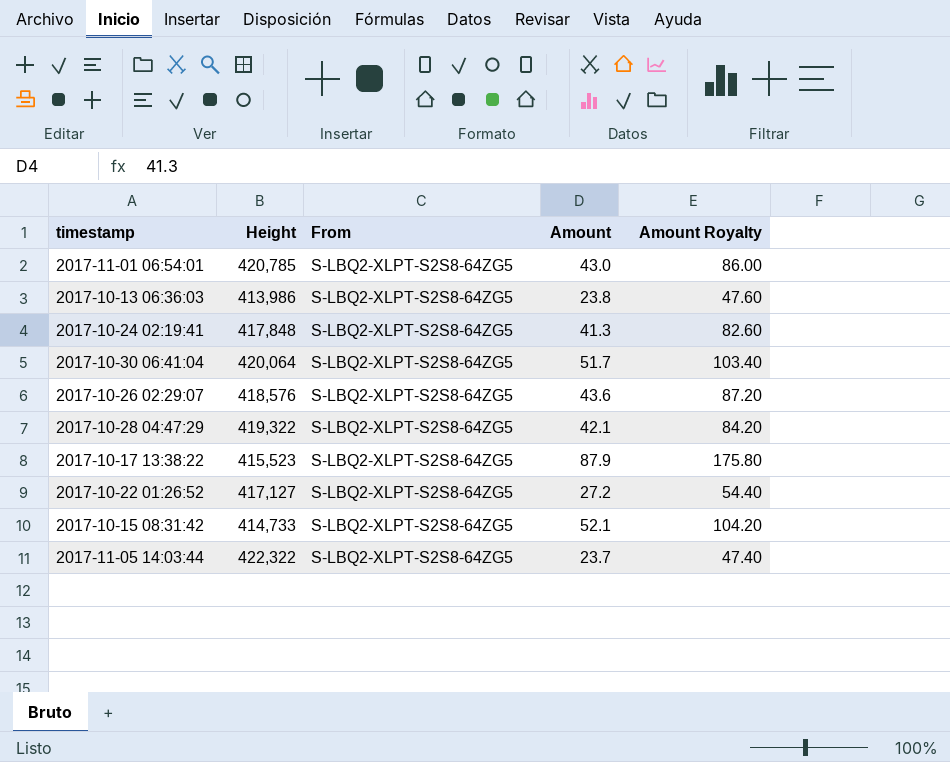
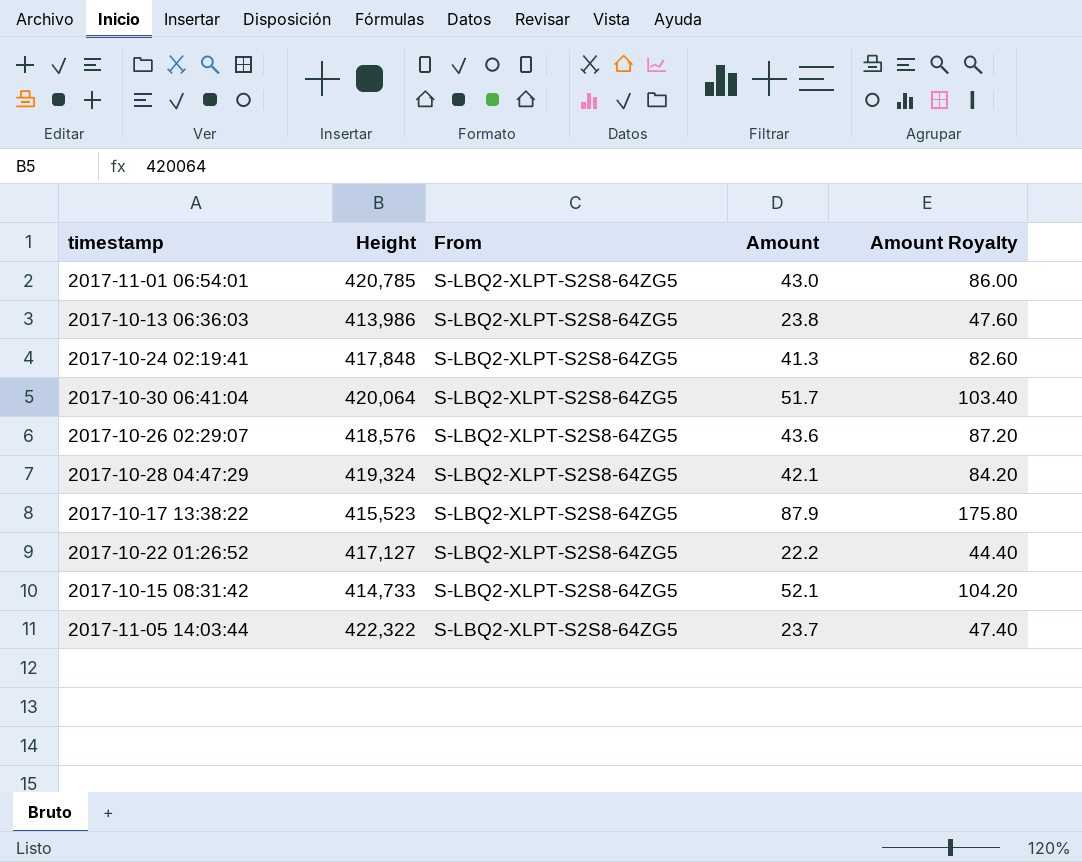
2017-10-28 04:47:29 | Height: 419,322 -> 419,324
2017-10-22 01:26:52 | Amount: 27.2 -> 22.2
2017-10-22 01:26:52 | Amount Royalty: 54.40 -> 44.40

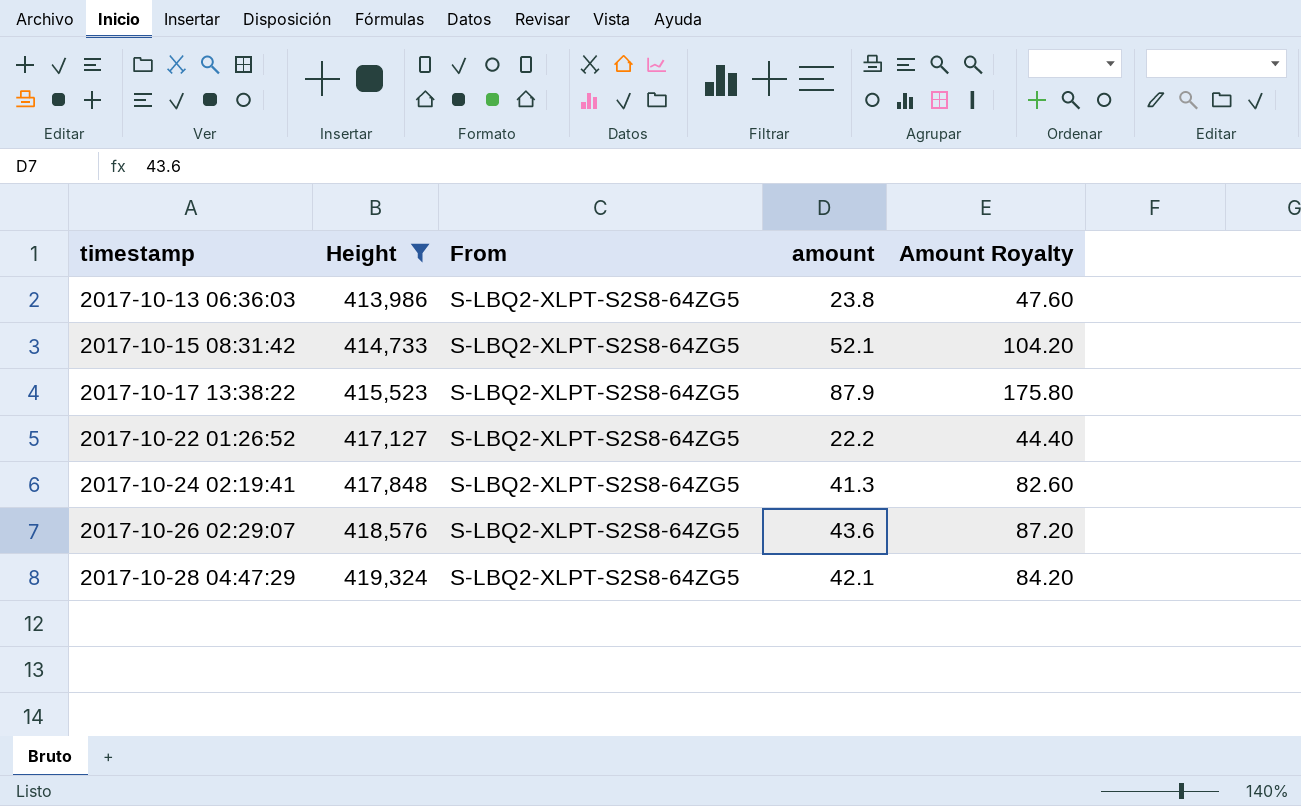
filter: none -> Height <= 419,324
row order: none -> timestamp ascending
column name: Amount -> amount

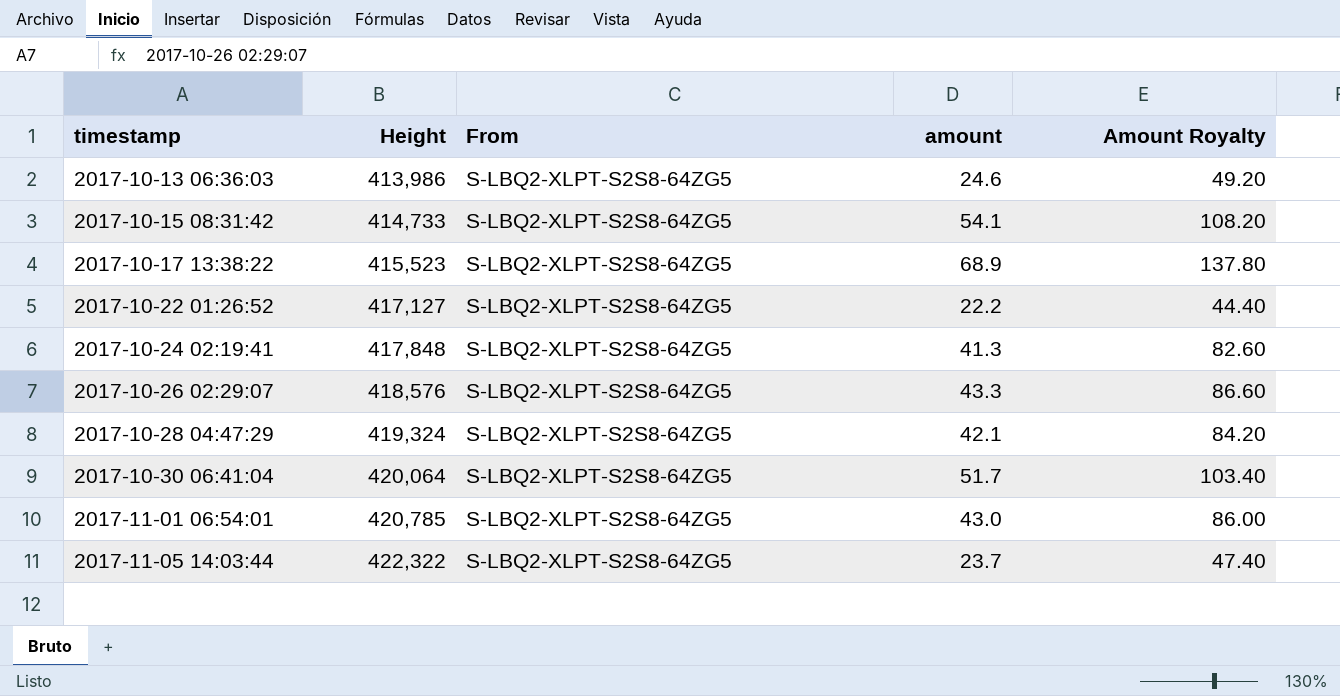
filter: Height <= 419,324 -> none
2017-10-13 06:36:03 | amount: 23.8 -> 24.6
2017-10-13 06:36:03 | Amount Royalty: 47.60 -> 49.20
2017-10-15 08:31:42 | amount: 52.1 -> 54.1
2017-10-15 08:31:42 | Amount Royalty: 104.20 -> 108.20
2017-10-17 13:38:22 | amount: 87.9 -> 68.9
2017-10-17 13:38:22 | Amount Royalty: 175.80 -> 137.80
2017-10-26 02:29:07 | amount: 43.6 -> 43.3
2017-10-26 02:29:07 | Amount Royalty: 87.20 -> 86.60

